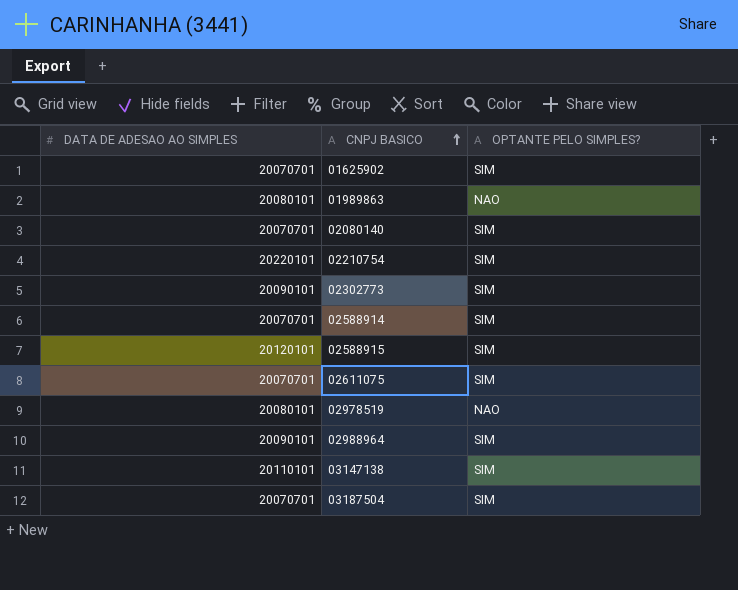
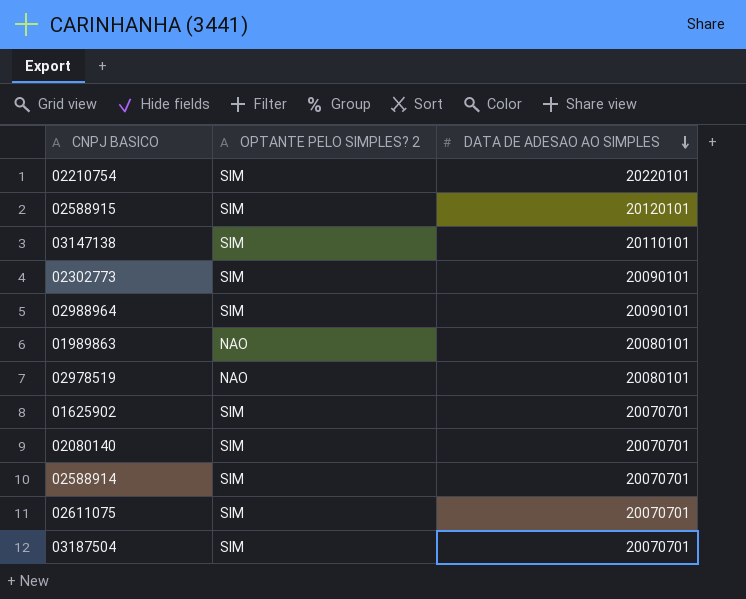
row order: CNPJ BASICO ascending -> DATA DE ADESAO AO SIMPLES descending
column name: OPTANTE PELO SIMPLES? -> OPTANTE PELO SIMPLES? 2
column DATA DE ADESAO AO SIMPLES | position: 1 -> 3

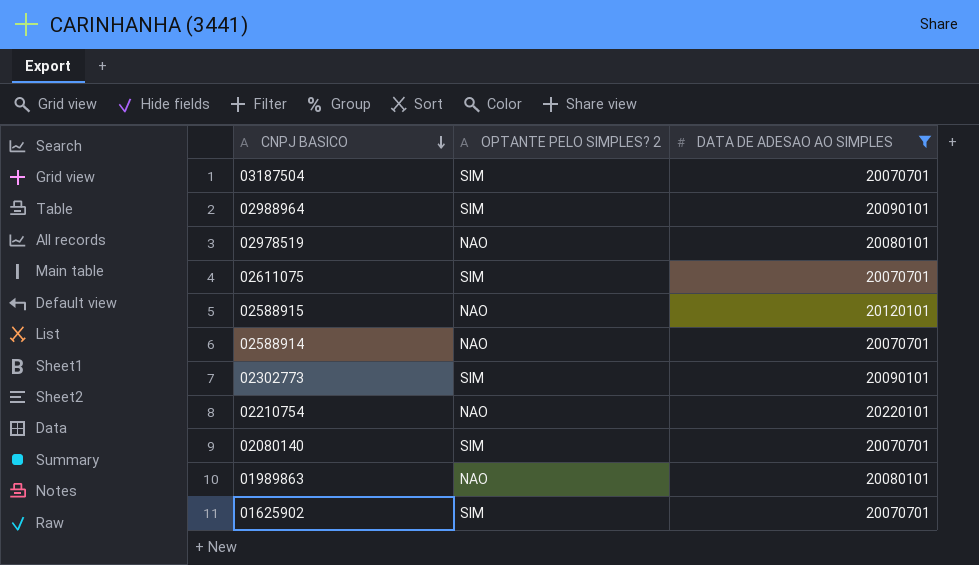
filter: none -> DATA DE ADESAO AO SIMPLES != 20110101
row order: DATA DE ADESAO AO SIMPLES descending -> CNPJ BASICO descending
02588915 | OPTANTE PELO SIMPLES? 2: SIM -> NAO
02588914 | OPTANTE PELO SIMPLES? 2: SIM -> NAO
02210754 | OPTANTE PELO SIMPLES? 2: SIM -> NAO

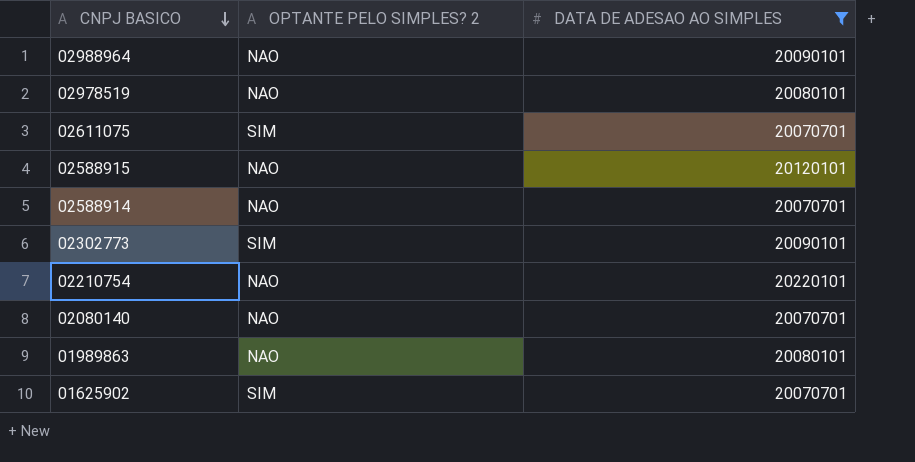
row 03187504: SIM | 20070701 -> none
02988964 | OPTANTE PELO SIMPLES? 2: SIM -> NAO
02080140 | OPTANTE PELO SIMPLES? 2: SIM -> NAO

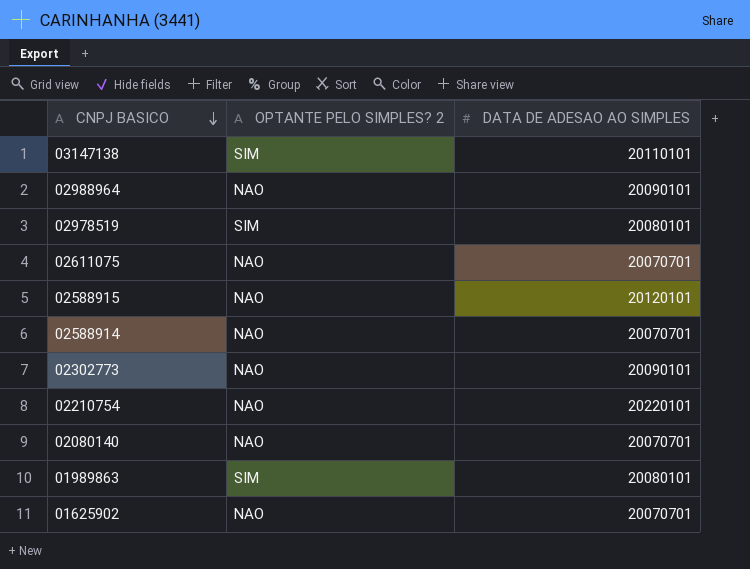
filter: DATA DE ADESAO AO SIMPLES != 20110101 -> none
02978519 | OPTANTE PELO SIMPLES? 2: NAO -> SIM
02611075 | OPTANTE PELO SIMPLES? 2: SIM -> NAO
02302773 | OPTANTE PELO SIMPLES? 2: SIM -> NAO
01989863 | OPTANTE PELO SIMPLES? 2: NAO -> SIM
01625902 | OPTANTE PELO SIMPLES? 2: SIM -> NAO

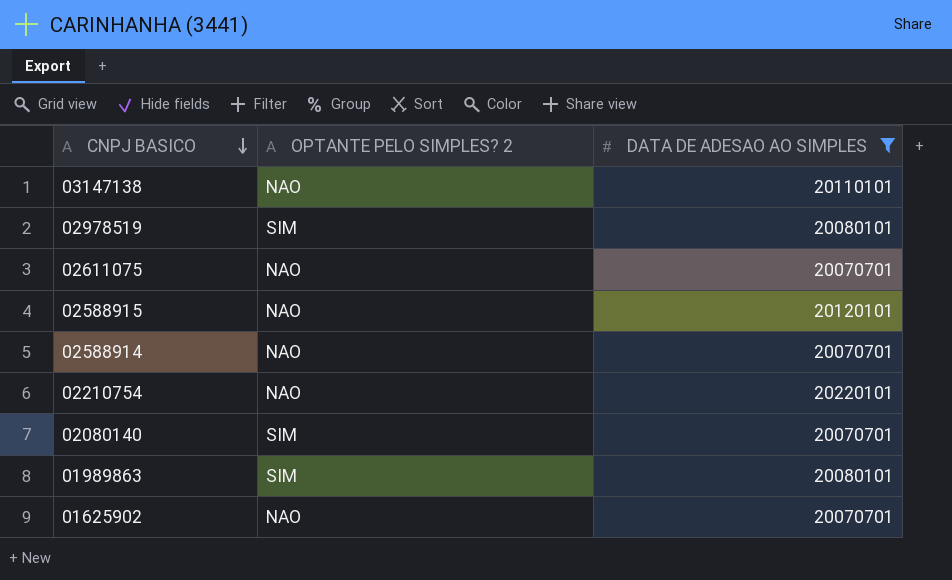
filter: none -> DATA DE ADESAO AO SIMPLES != 20090101
03147138 | OPTANTE PELO SIMPLES? 2: SIM -> NAO
02080140 | OPTANTE PELO SIMPLES? 2: NAO -> SIM

